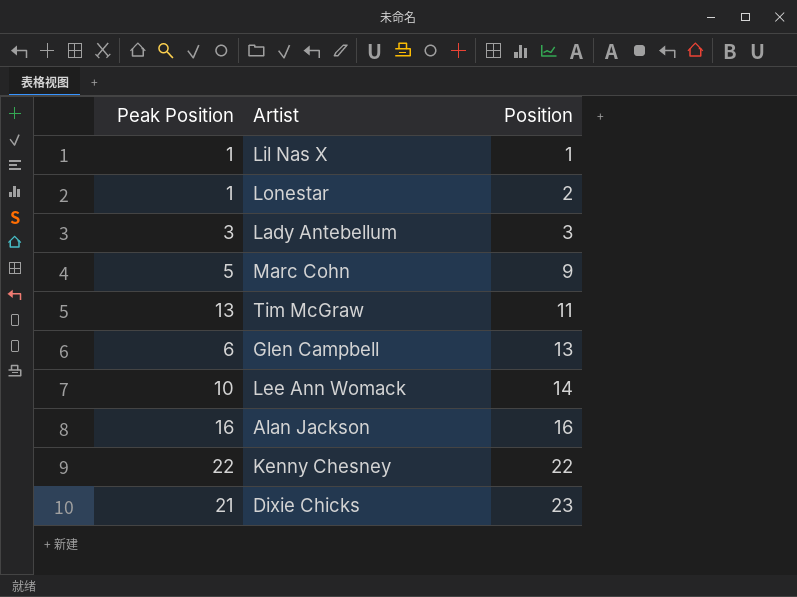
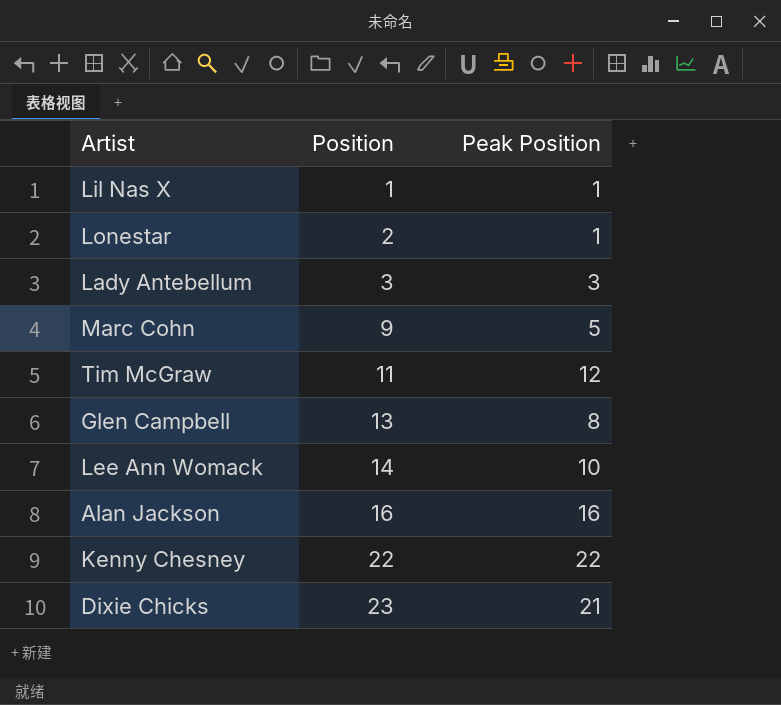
column Peak Position | position: 1 -> 3
Tim McGraw | Peak Position: 13 -> 12
Glen Campbell | Peak Position: 6 -> 8

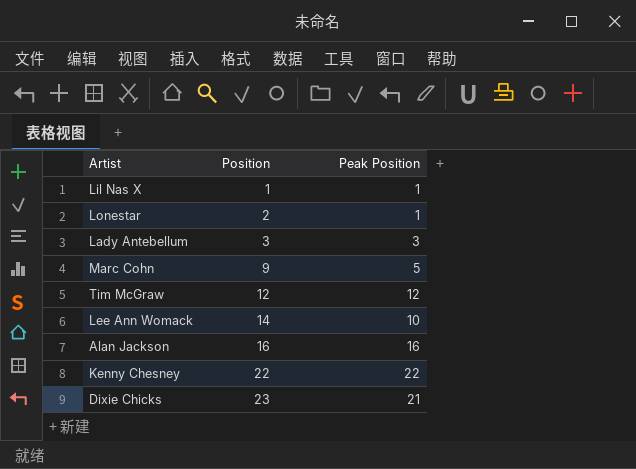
row Glen Campbell: 13 | 8 -> none
Tim McGraw | Position: 11 -> 12

